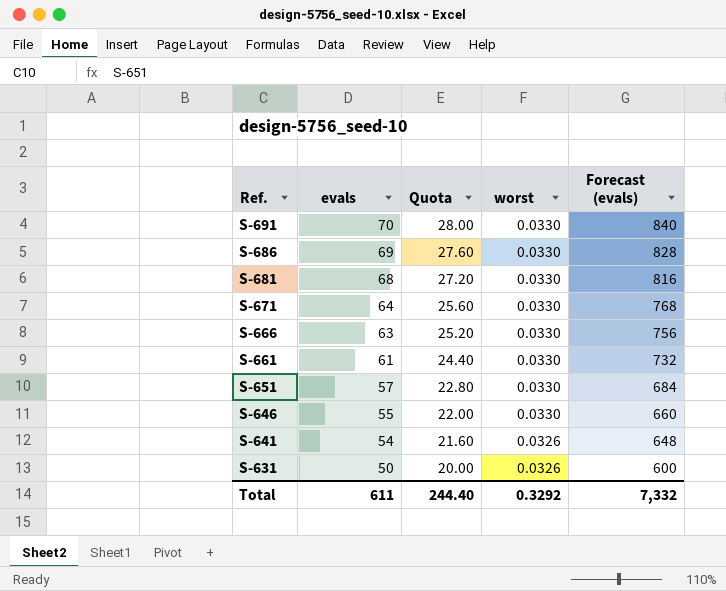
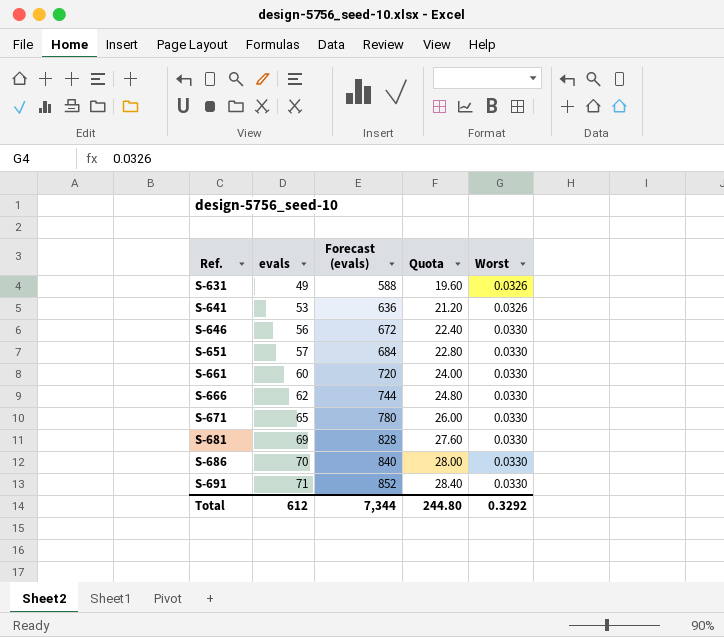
row order: Ref. descending -> Ref. ascending
column Forecast (evals) | position: 5 -> 3
column name: worst -> Worst
S-631 | evals: 50 -> 49
S-631 | Forecast (evals): 600 -> 588
S-631 | Quota: 20.00 -> 19.60
S-641 | evals: 54 -> 53
S-641 | Forecast (evals): 648 -> 636
S-641 | Quota: 21.60 -> 21.20
S-646 | evals: 55 -> 56
S-646 | Forecast (evals): 660 -> 672
S-646 | Quota: 22.00 -> 22.40
S-661 | evals: 61 -> 60
S-661 | Forecast (evals): 732 -> 720
S-661 | Quota: 24.40 -> 24.00
S-666 | evals: 63 -> 62
S-666 | Forecast (evals): 756 -> 744
S-666 | Quota: 25.20 -> 24.80
S-671 | evals: 64 -> 65
S-671 | Forecast (evals): 768 -> 780
S-671 | Quota: 25.60 -> 26.00
S-681 | evals: 68 -> 69
S-681 | Forecast (evals): 816 -> 828
S-681 | Quota: 27.20 -> 27.60
S-686 | evals: 69 -> 70
S-686 | Forecast (evals): 828 -> 840
S-686 | Quota: 27.60 -> 28.00
S-691 | evals: 70 -> 71
S-691 | Forecast (evals): 840 -> 852
S-691 | Quota: 28.00 -> 28.40
Total | evals: 611 -> 612
Total | Forecast (evals): 7,332 -> 7,344
Total | Quota: 244.40 -> 244.80

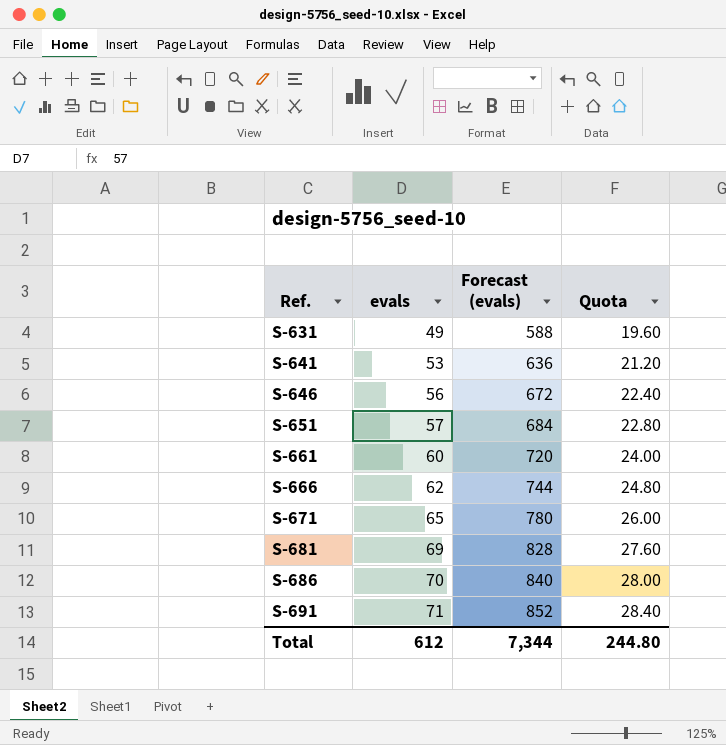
column Worst | position: 5 -> none

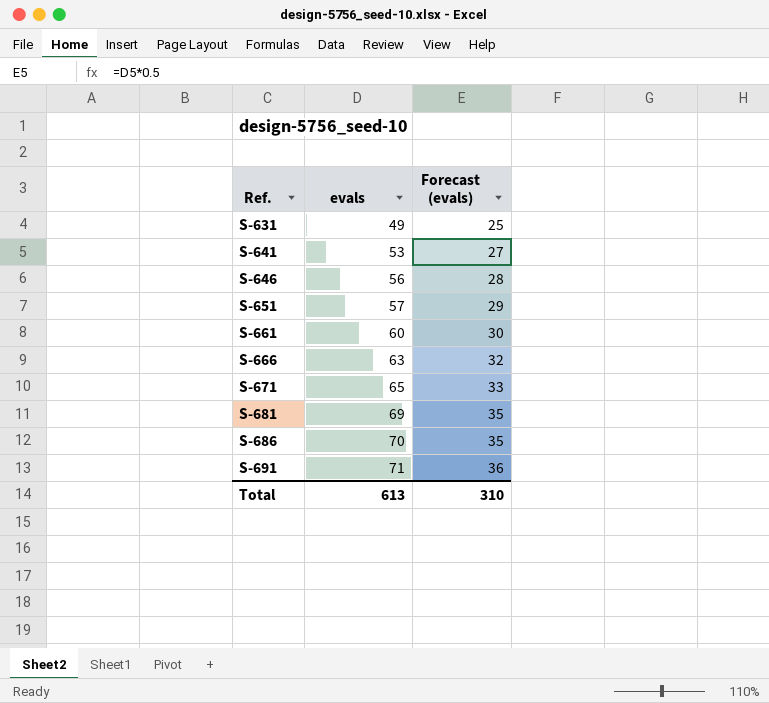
column Quota | formula: [evals] * 0.4 -> none
column Forecast (evals) | formula: [evals] * 12 -> [evals] * 0.5
S-666 | evals: 62 -> 63
Total | evals: 612 -> 613
Total | Forecast (evals): 7,344 -> 310

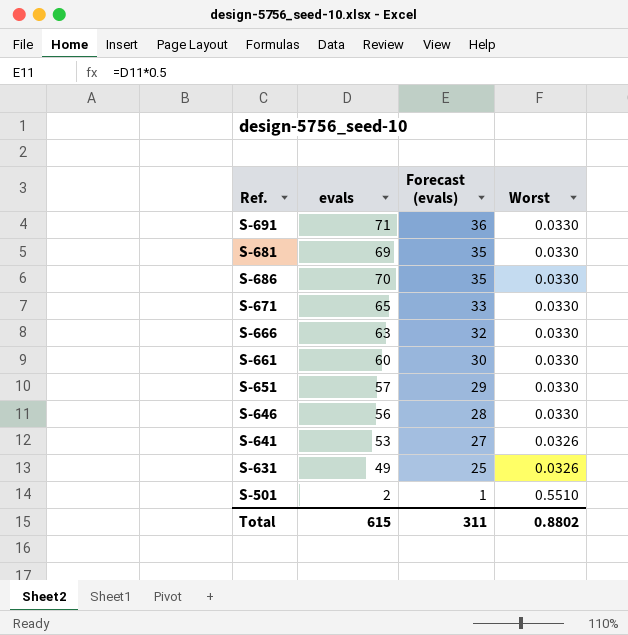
row order: Ref. ascending -> Forecast (evals) descending
column Worst | position: none -> 4
row S-501: none -> 2 | 1 | 0.5510
Total | evals: 613 -> 615
Total | Forecast (evals): 310 -> 311

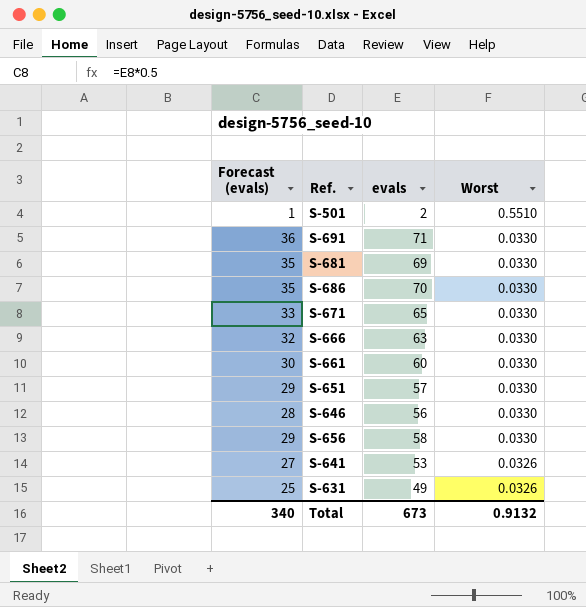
row order: Forecast (evals) descending -> Worst descending
column Forecast (evals) | position: 3 -> 1
row S-656: none -> 29 | 58 | 0.0330
Total | Forecast (evals): 311 -> 340
Total | evals: 615 -> 673
Total | Worst: 0.8802 -> 0.9132

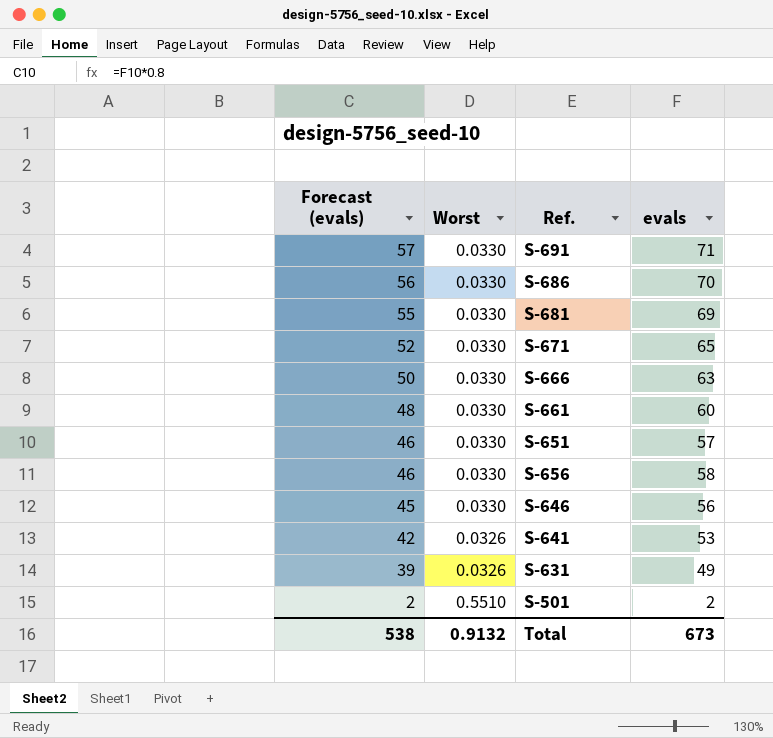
row order: Worst descending -> Forecast (evals) descending
column Forecast (evals) | formula: [evals] * 0.5 -> [evals] * 0.8
column Worst | position: 4 -> 2
Total | Forecast (evals): 340 -> 538

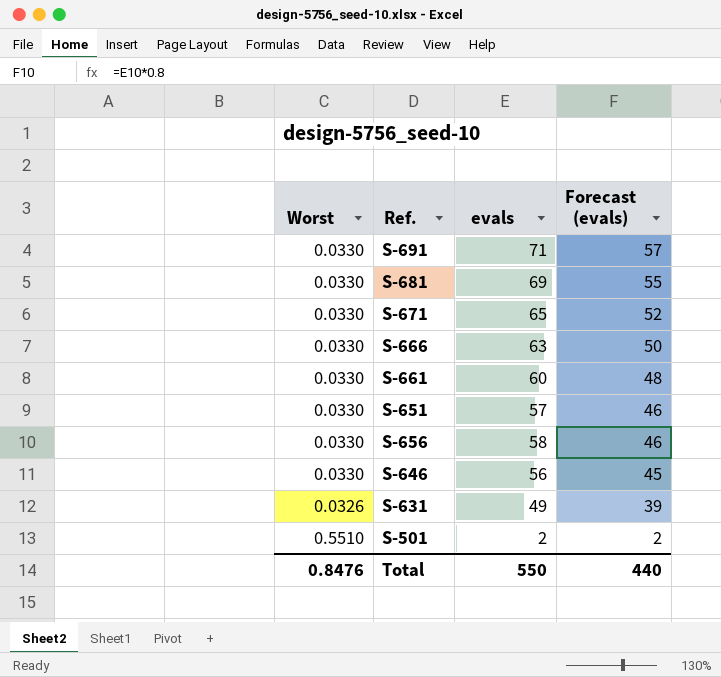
column Forecast (evals) | position: 1 -> 4
row S-686: 56 | 0.0330 | 70 -> none
row S-641: 42 | 0.0326 | 53 -> none
Total | Worst: 0.9132 -> 0.8476
Total | evals: 673 -> 550
Total | Forecast (evals): 538 -> 440

